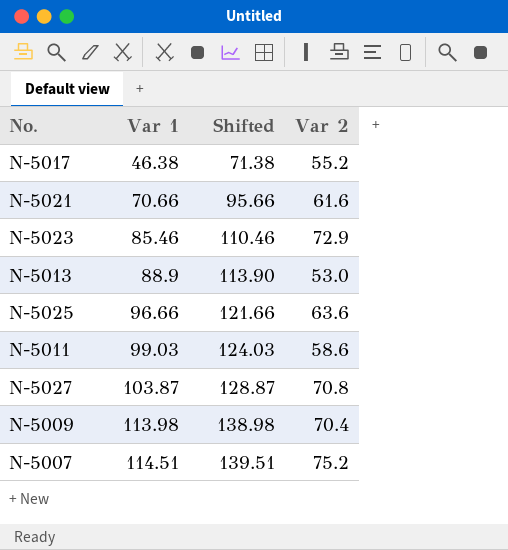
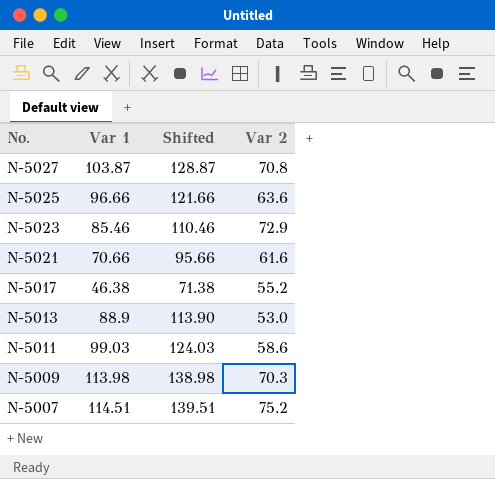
row order: Var 1 ascending -> No. descending
N-5009 | Var 2: 70.4 -> 70.3

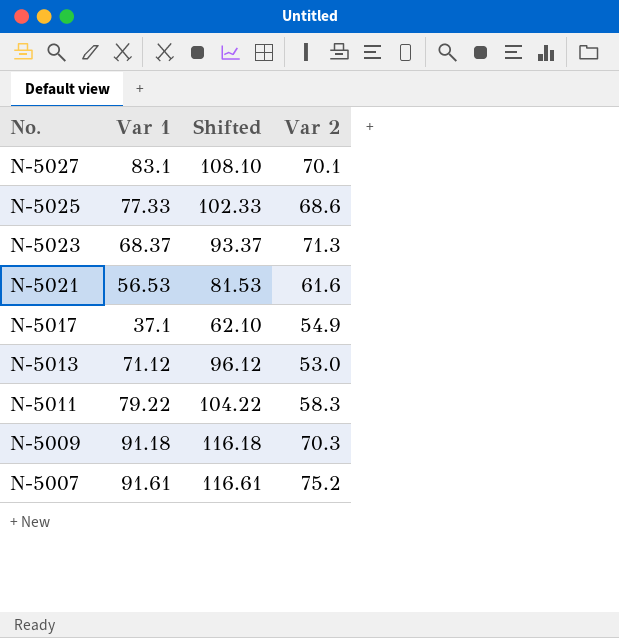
N-5027 | Var 1: 103.87 -> 83.1
N-5027 | Shifted: 128.87 -> 108.10
N-5027 | Var 2: 70.8 -> 70.1
N-5025 | Var 1: 96.66 -> 77.33
N-5025 | Shifted: 121.66 -> 102.33
N-5025 | Var 2: 63.6 -> 68.6
N-5023 | Var 1: 85.46 -> 68.37
N-5023 | Shifted: 110.46 -> 93.37
N-5023 | Var 2: 72.9 -> 71.3
N-5021 | Var 1: 70.66 -> 56.53
N-5021 | Shifted: 95.66 -> 81.53
N-5017 | Var 1: 46.38 -> 37.1
N-5017 | Shifted: 71.38 -> 62.10
N-5017 | Var 2: 55.2 -> 54.9
N-5013 | Var 1: 88.9 -> 71.12
N-5013 | Shifted: 113.90 -> 96.12
N-5011 | Var 1: 99.03 -> 79.22
N-5011 | Shifted: 124.03 -> 104.22
N-5011 | Var 2: 58.6 -> 58.3
N-5009 | Var 1: 113.98 -> 91.18
N-5009 | Shifted: 138.98 -> 116.18
N-5007 | Var 1: 114.51 -> 91.61
N-5007 | Shifted: 139.51 -> 116.61

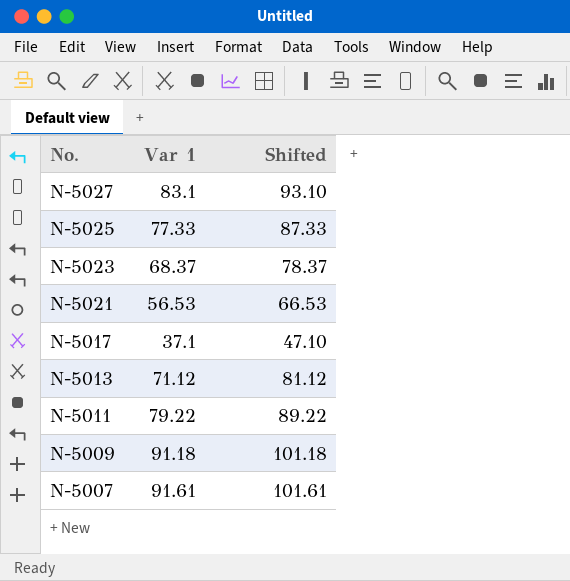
column Var 2 | position: 4 -> none
column Shifted | formula: [Var 1] + 25 -> [Var 1] + 10

